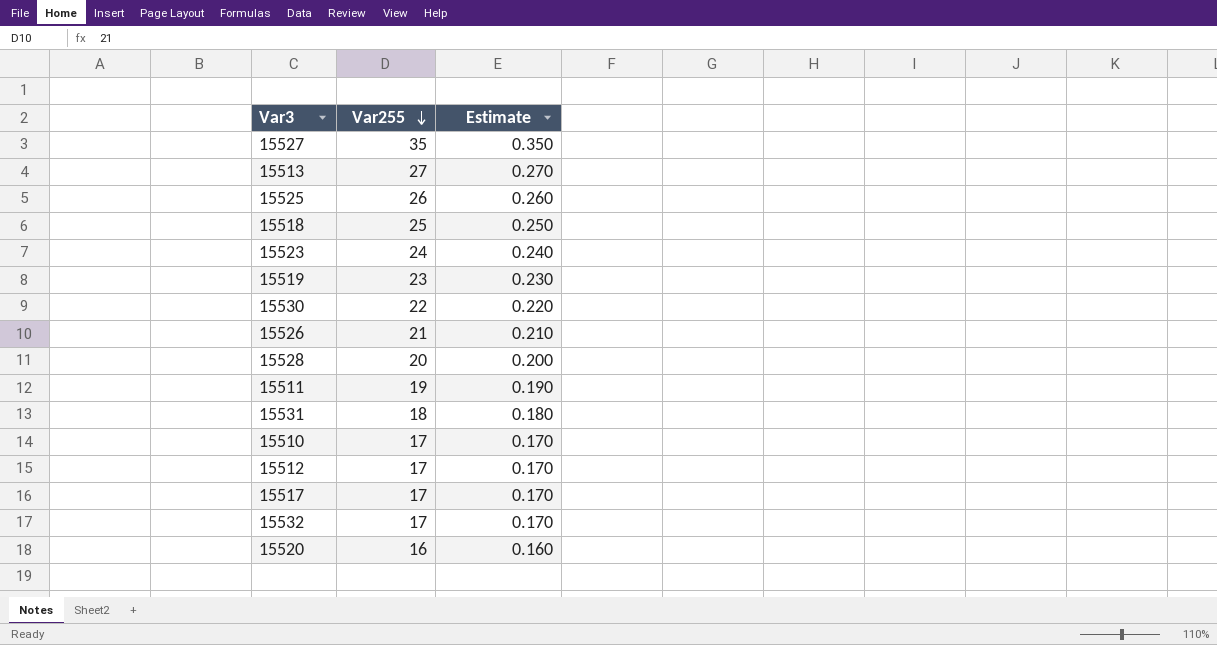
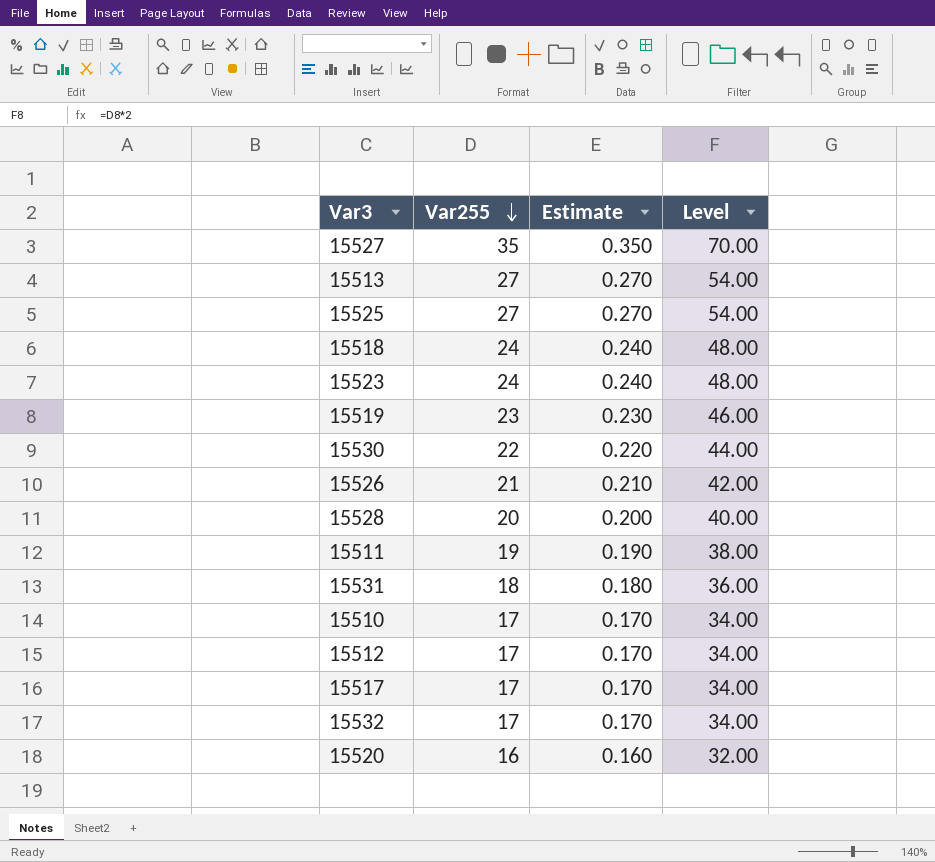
column Level | formula: none -> [Var255] * 2
15525 | Var255: 26 -> 27
15525 | Estimate: 0.260 -> 0.270
15518 | Var255: 25 -> 24
15518 | Estimate: 0.250 -> 0.240

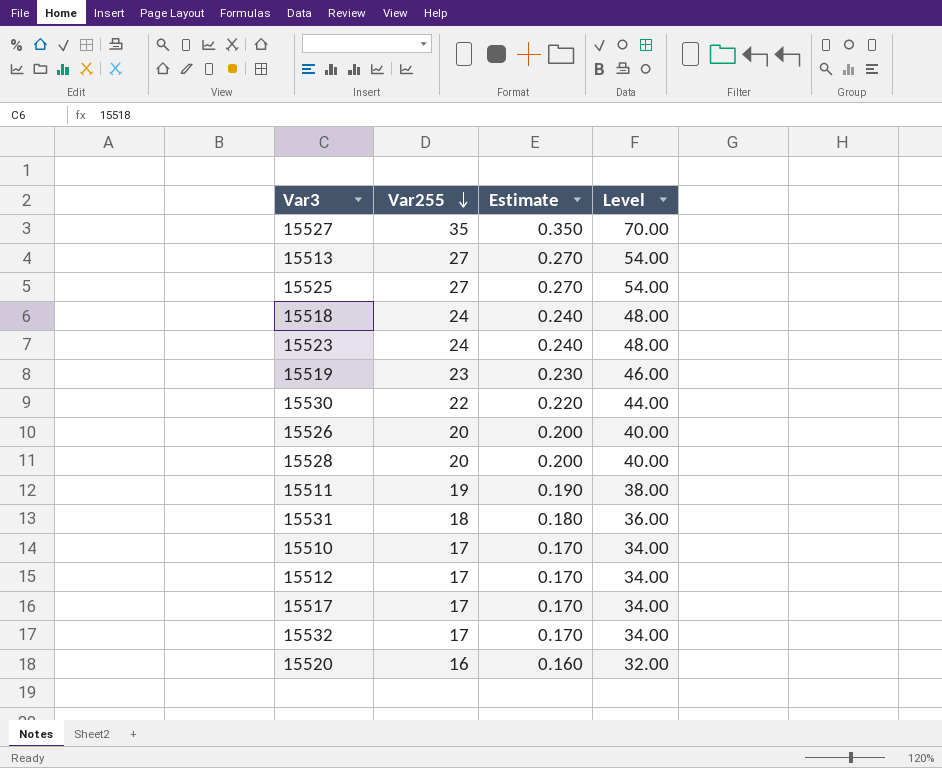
15526 | Var255: 21 -> 20
15526 | Estimate: 0.210 -> 0.200
15526 | Level: 42.00 -> 40.00

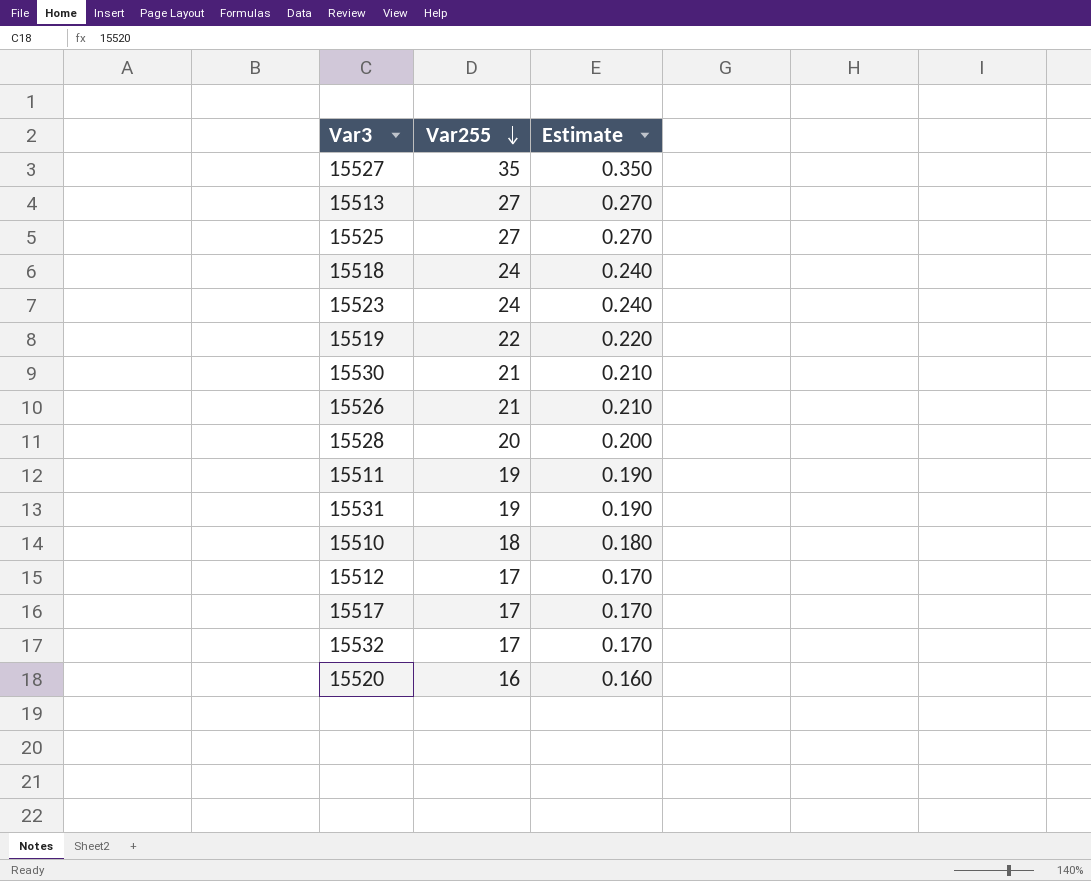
column Level | formula: [Var255] * 2 -> none
15519 | Var255: 23 -> 22
15519 | Estimate: 0.230 -> 0.220
15530 | Var255: 22 -> 21
15530 | Estimate: 0.220 -> 0.210
15526 | Var255: 20 -> 21
15526 | Estimate: 0.200 -> 0.210
15531 | Var255: 18 -> 19
15531 | Estimate: 0.180 -> 0.190
15510 | Var255: 17 -> 18
15510 | Estimate: 0.170 -> 0.180

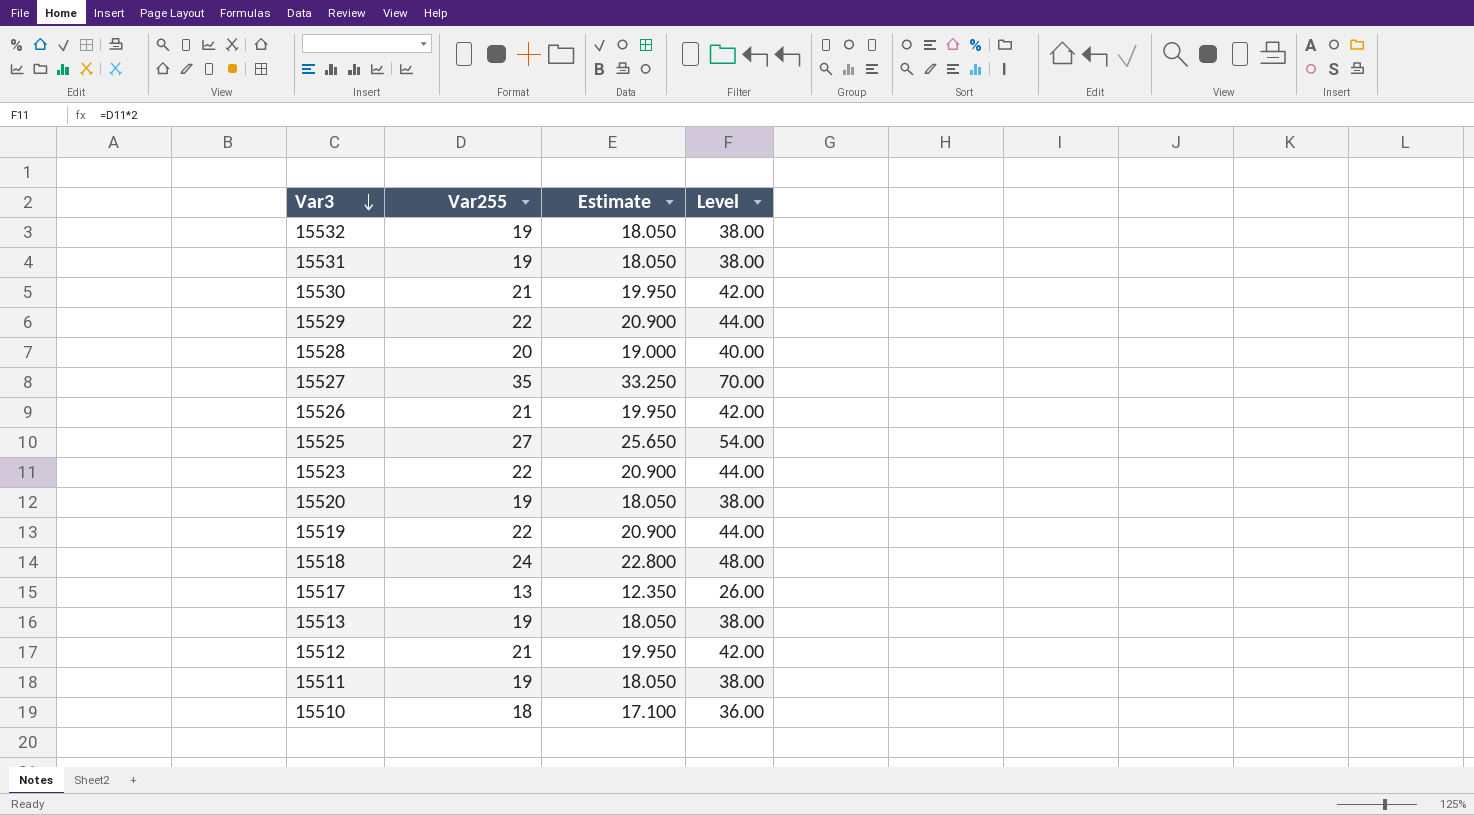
row order: Var255 descending -> Var3 descending
column Estimate | formula: [Var255] * 0.01 -> [Var255] * 0.95
column Level | formula: none -> [Var255] * 2
15532 | Var255: 17 -> 19
row 15529: none -> 22 | 20.900 | 44.00
15523 | Var255: 24 -> 22
15520 | Var255: 16 -> 19
15517 | Var255: 17 -> 13
15513 | Var255: 27 -> 19
15512 | Var255: 17 -> 21

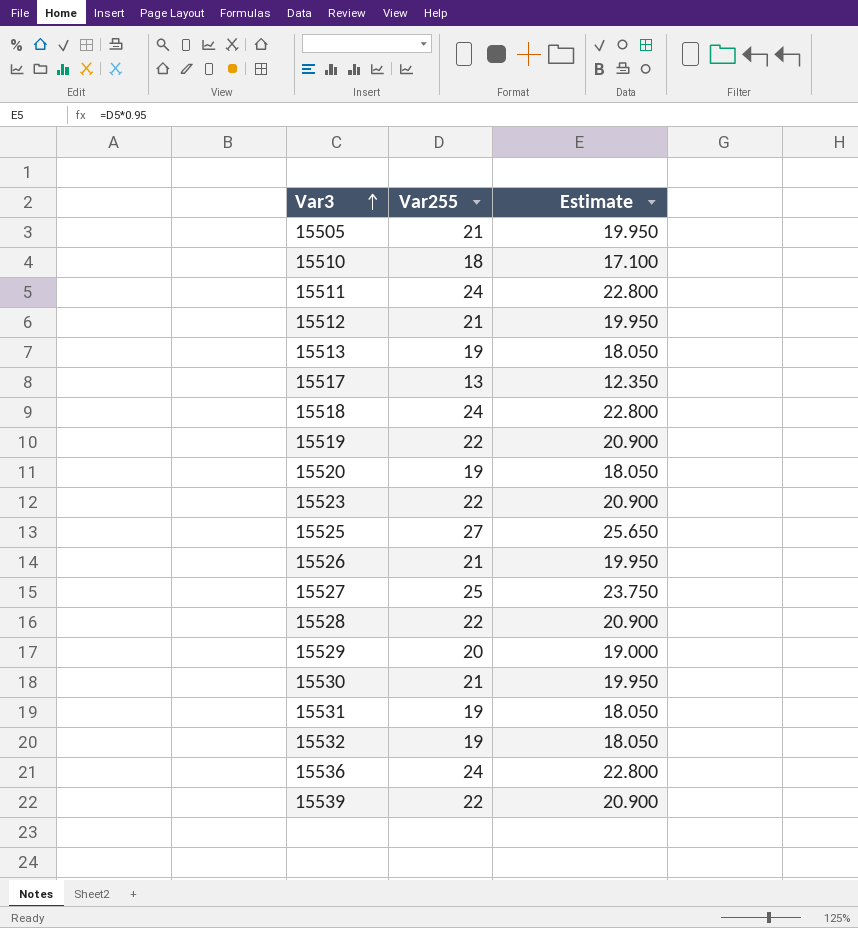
row order: Var3 descending -> Var3 ascending
column Level | formula: [Var255] * 2 -> none
row 15505: none -> 21 | 19.950
15511 | Var255: 19 -> 24
15511 | Estimate: 18.050 -> 22.800
15527 | Var255: 35 -> 25
15527 | Estimate: 33.250 -> 23.750
15528 | Var255: 20 -> 22
15528 | Estimate: 19.000 -> 20.900
15529 | Var255: 22 -> 20
15529 | Estimate: 20.900 -> 19.000
row 15536: none -> 24 | 22.800
row 15539: none -> 22 | 20.900

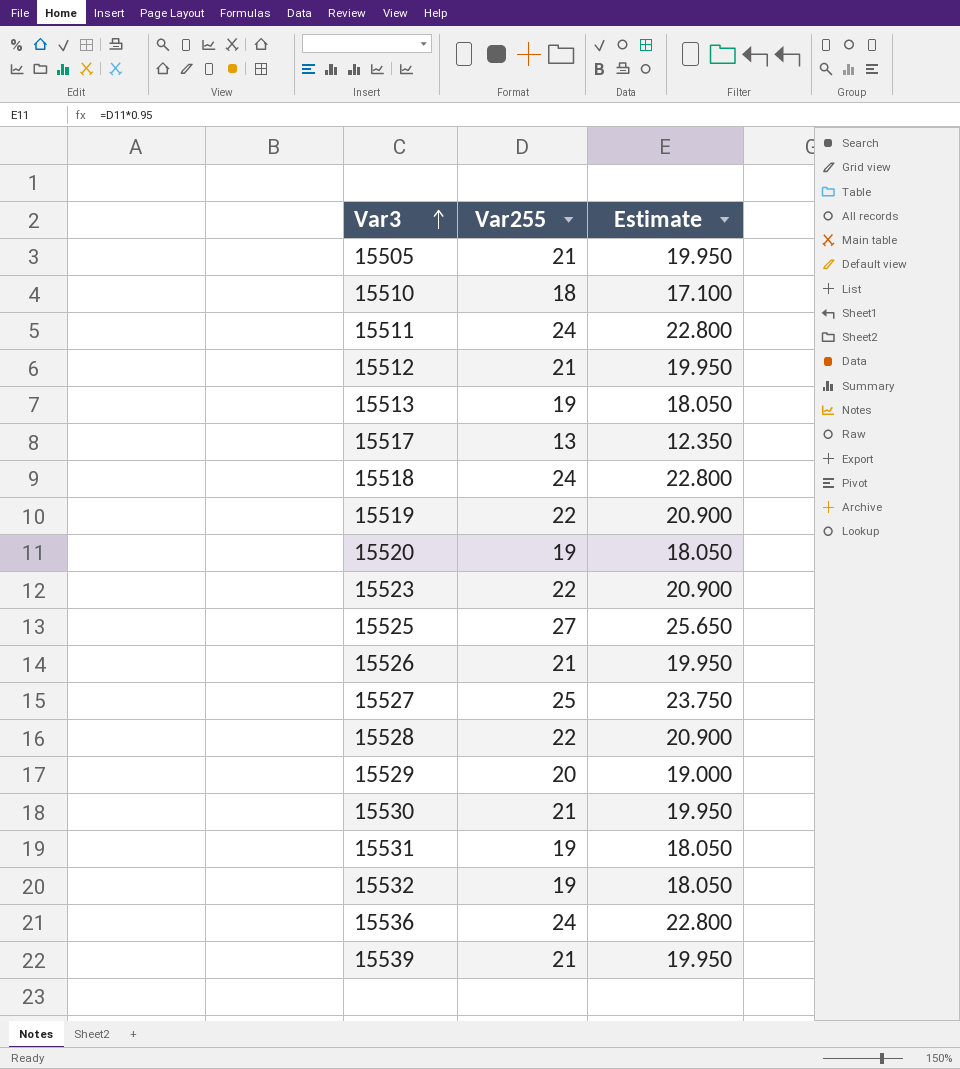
15539 | Var255: 22 -> 21
15539 | Estimate: 20.900 -> 19.950

